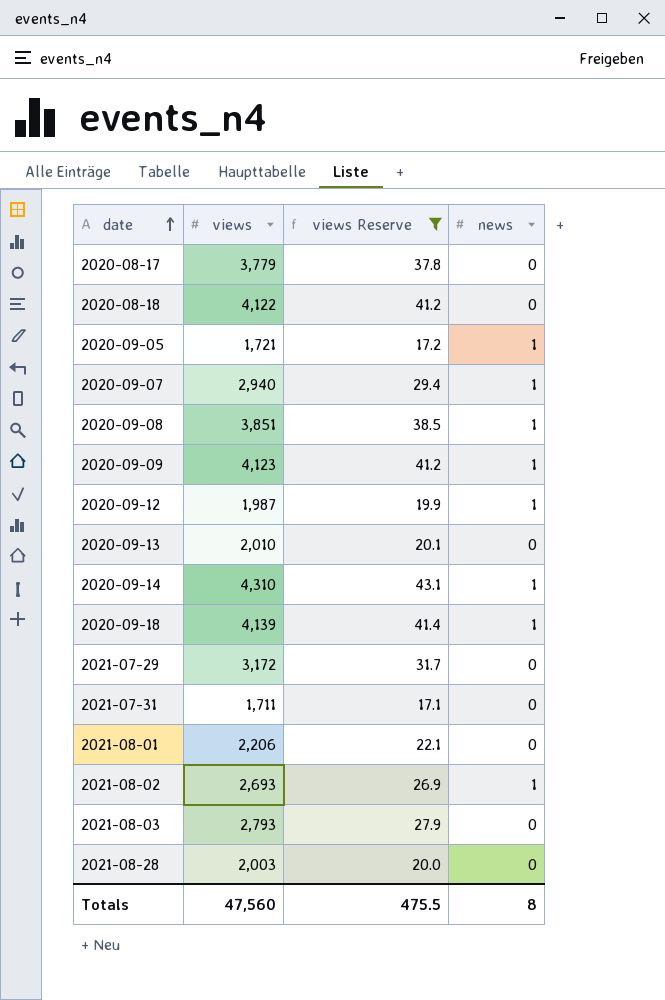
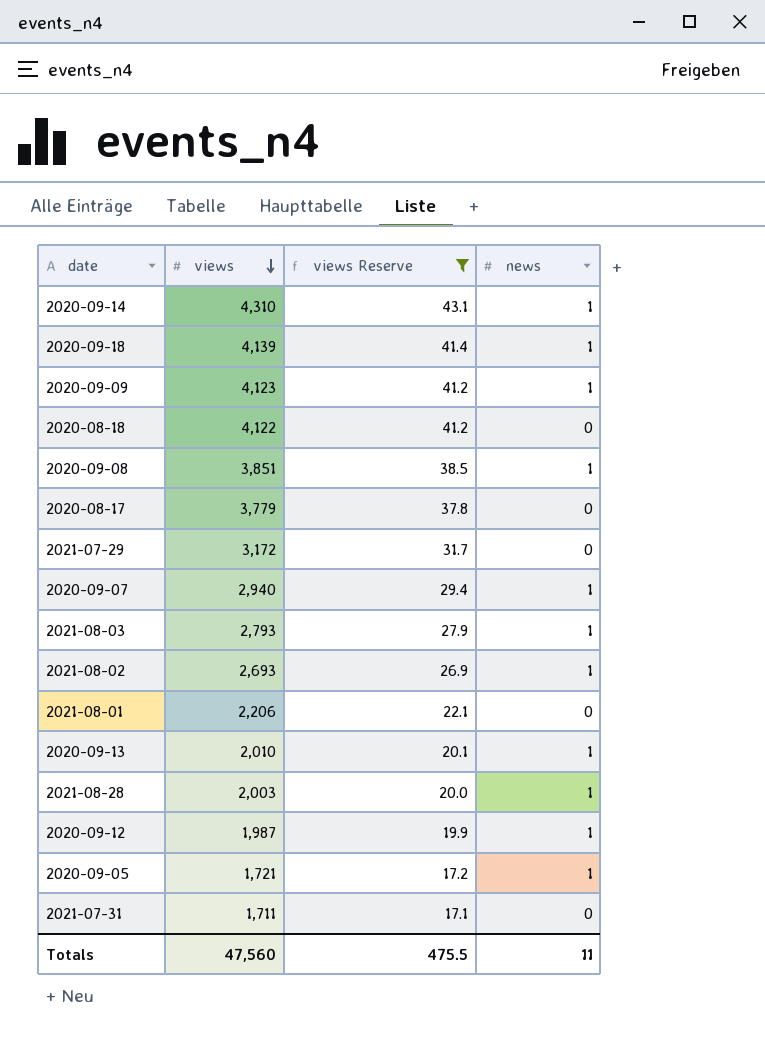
row order: date ascending -> views descending
2021-08-03 | news: 0 -> 1
2020-09-13 | news: 0 -> 1
2021-08-28 | news: 0 -> 1
Totals | news: 8 -> 11

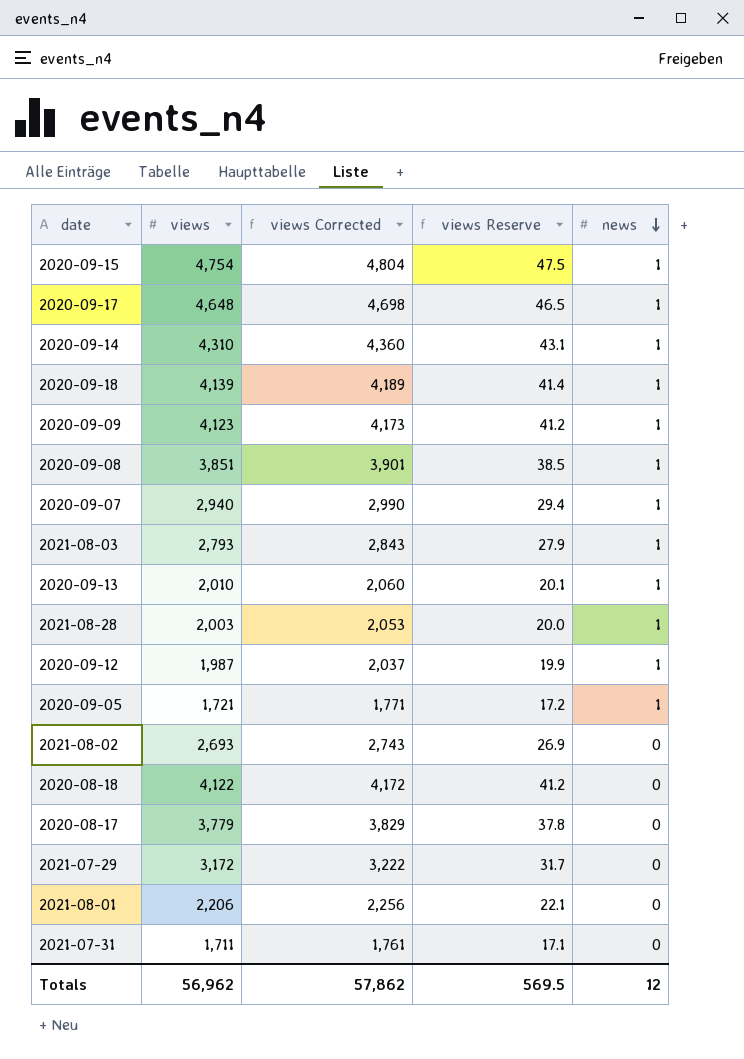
filter: views Reserve <= 43.1 -> none
row order: views descending -> news descending
column views Corrected | formula: none -> [views] + 50
2021-08-02 | news: 1 -> 0
Totals | views: 47,560 -> 56,962
Totals | views Reserve: 475.5 -> 569.5
Totals | news: 11 -> 12

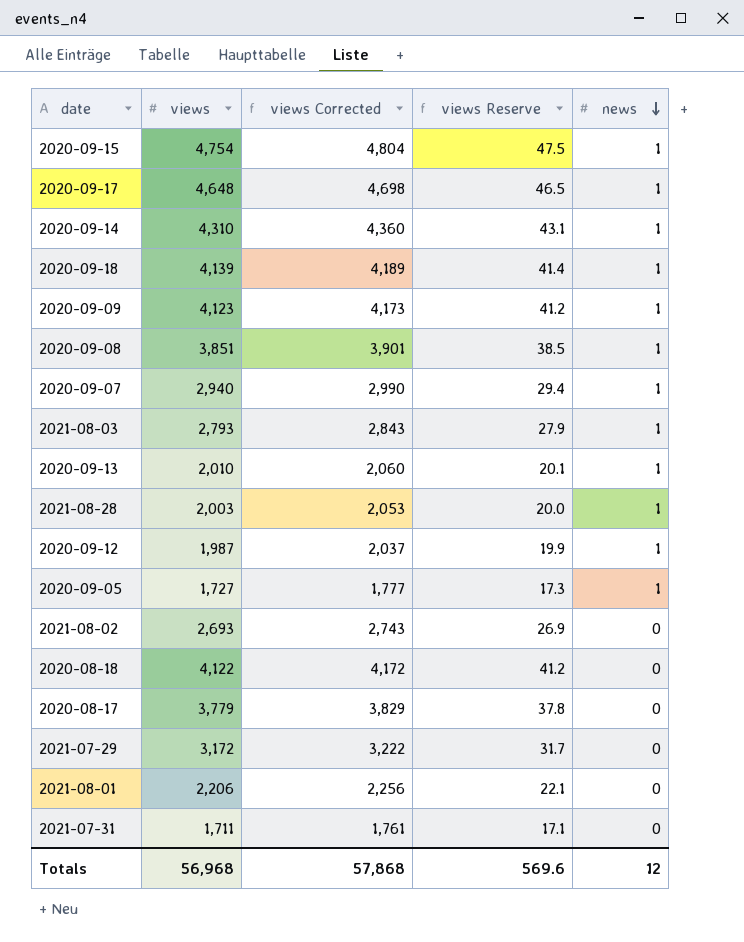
2020-09-05 | views: 1,721 -> 1,727
2020-09-05 | views Corrected: 1,771 -> 1,777
2020-09-05 | views Reserve: 17.2 -> 17.3
Totals | views: 56,962 -> 56,968
Totals | views Corrected: 57,862 -> 57,868
Totals | views Reserve: 569.5 -> 569.6

